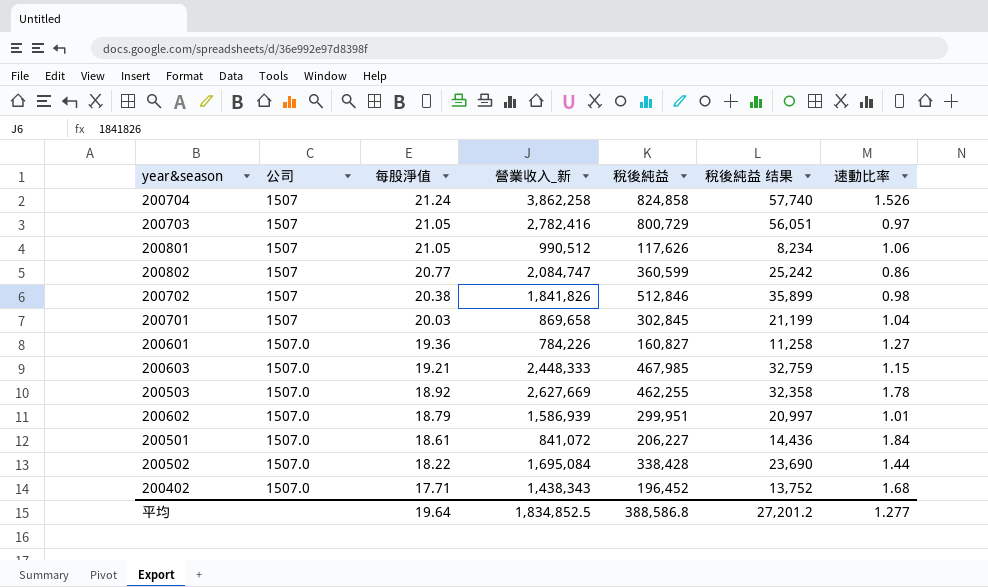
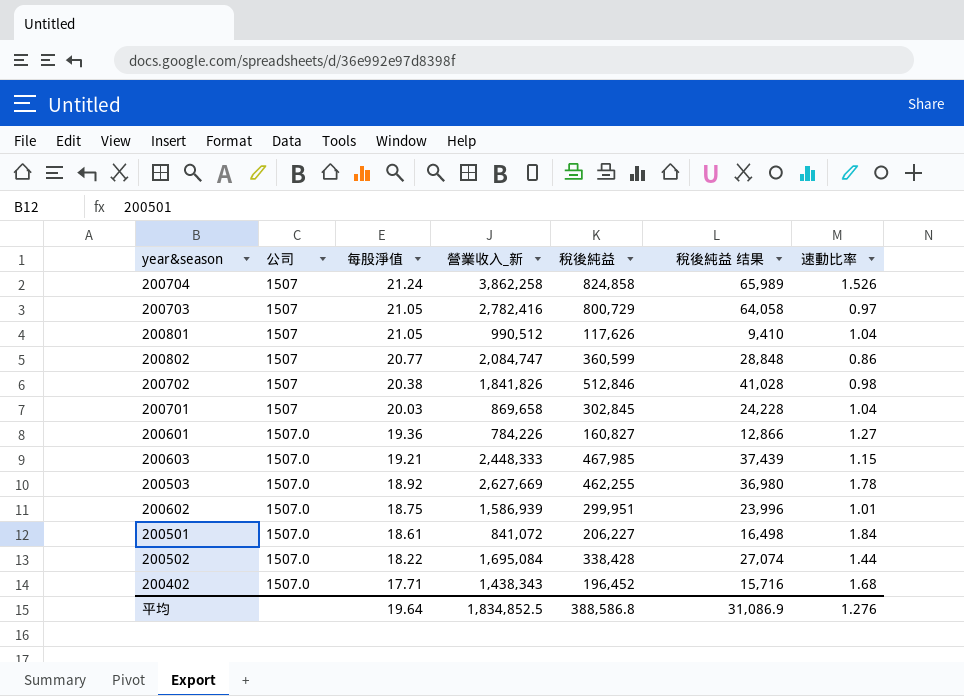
column 稅後純益 结果 | formula: [稅後純益] * 0.07 -> [稅後純益] * 0.08
200801 | 速動比率: 1.06 -> 1.04
200602 | 每股淨值: 18.79 -> 18.75
平均 | 稅後純益 结果: 27,201.2 -> 31,086.9
平均 | 速動比率: 1.277 -> 1.276

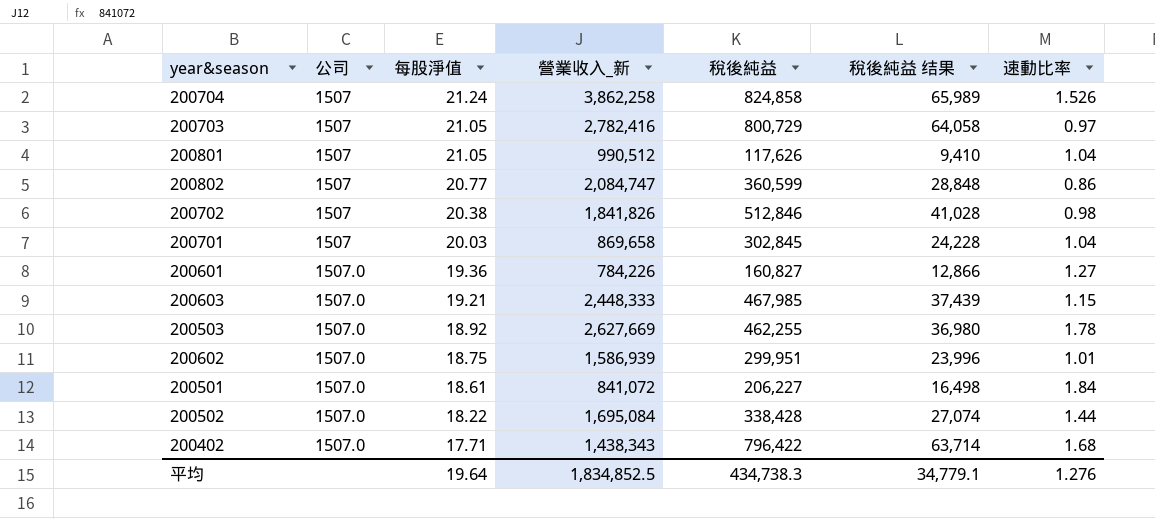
200402 | 稅後純益: 196,452 -> 796,422
200402 | 稅後純益 结果: 15,716 -> 63,714
平均 | 稅後純益: 388,586.8 -> 434,738.3
平均 | 稅後純益 结果: 31,086.9 -> 34,779.1

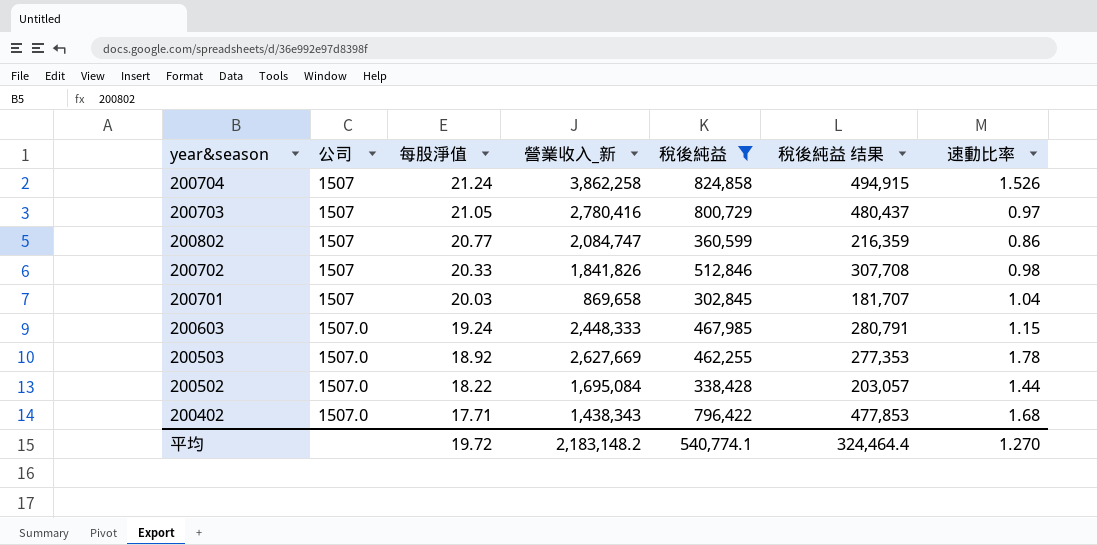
filter: none -> 稅後純益 >= 302,845
column 稅後純益 结果 | formula: [稅後純益] * 0.08 -> [稅後純益] * 0.6
200703 | 營業收入_新: 2,782,416 -> 2,780,416
200702 | 每股淨值: 20.38 -> 20.33
200603 | 每股淨值: 19.21 -> 19.24
平均 | 每股淨值: 19.64 -> 19.72
平均 | 營業收入_新: 1,834,852.5 -> 2,183,148.2
平均 | 稅後純益: 434,738.3 -> 540,774.1
平均 | 稅後純益 结果: 34,779.1 -> 324,464.4
平均 | 速動比率: 1.276 -> 1.270

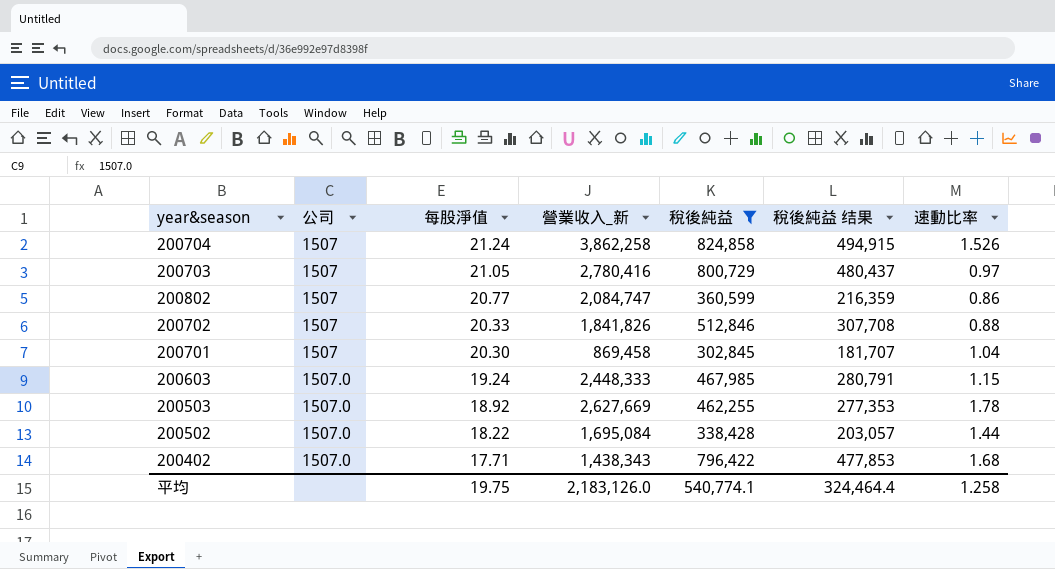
200702 | 速動比率: 0.98 -> 0.88
200701 | 每股淨值: 20.03 -> 20.30
200701 | 營業收入_新: 869,658 -> 869,458
平均 | 每股淨值: 19.72 -> 19.75
平均 | 營業收入_新: 2,183,148.2 -> 2,183,126.0
平均 | 速動比率: 1.270 -> 1.258

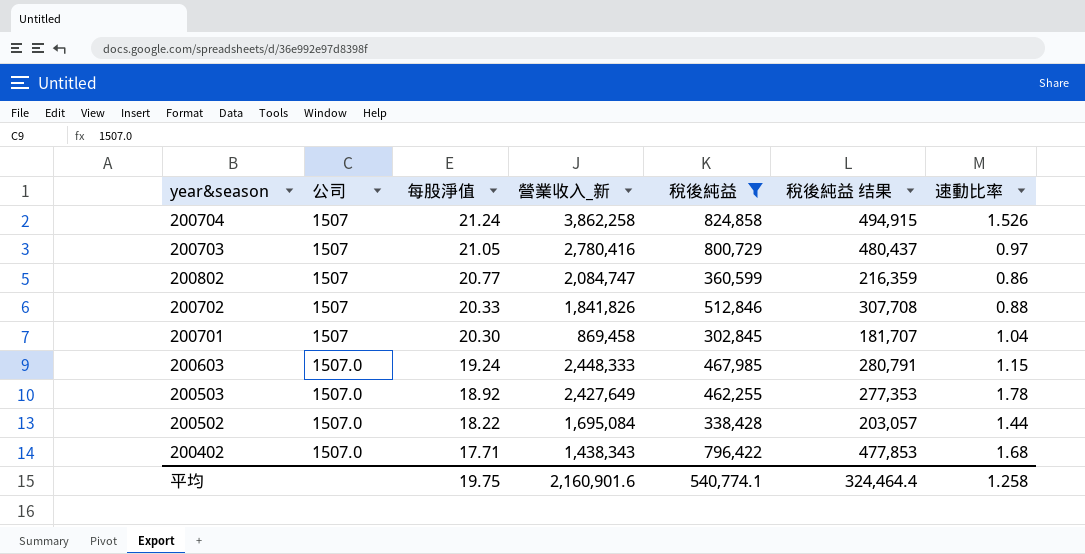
200503 | 營業收入_新: 2,627,669 -> 2,427,649
平均 | 營業收入_新: 2,183,126.0 -> 2,160,901.6

